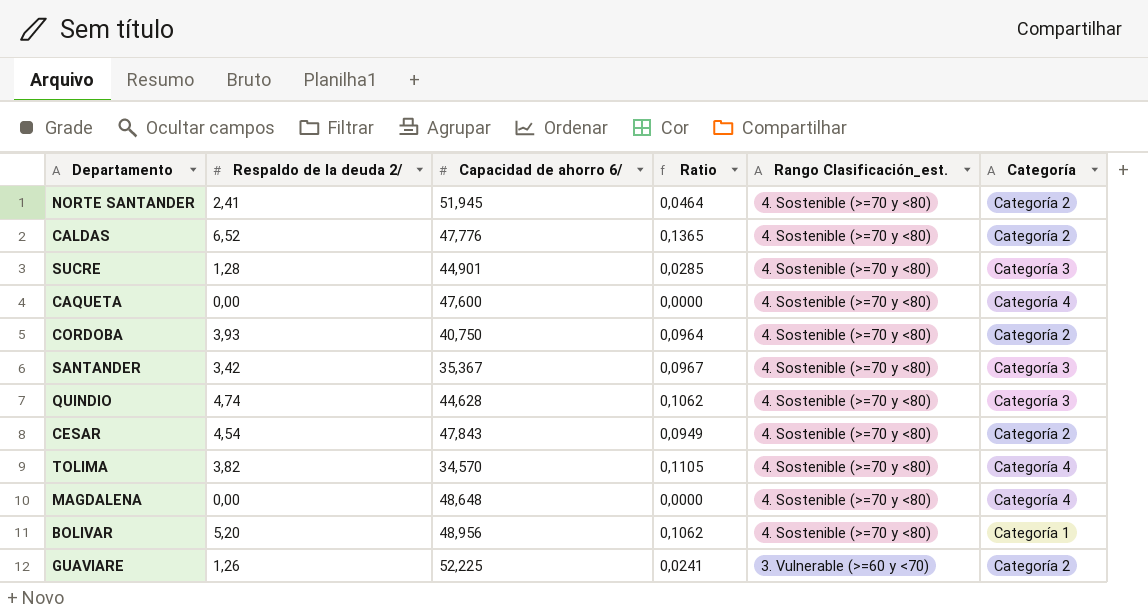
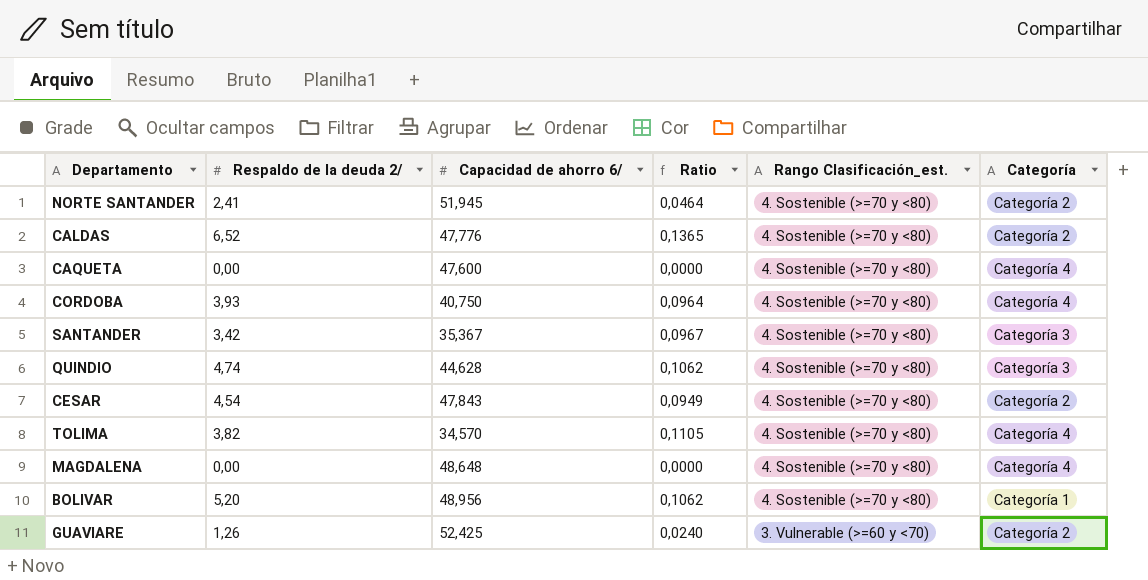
row SUCRE: 1,28 | 44,901 | 0,0285 | 4. Sostenible (>=70 y <80) | Categoría 3 -> none
CORDOBA | Categoría: Categoría 2 -> Categoría 4
GUAVIARE | Capacidad de ahorro 6/: 52,225 -> 52,425
GUAVIARE | Ratio: 0,0241 -> 0,0240

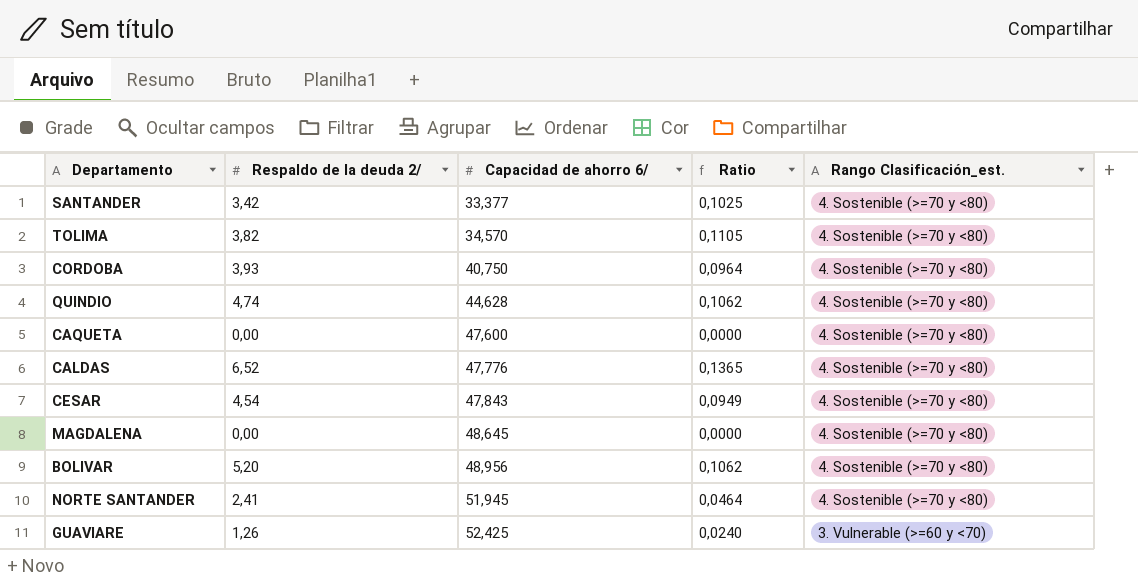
row order: Rango Clasificación_est. descending -> Capacidad de ahorro 6/ ascending
column Categoría | position: 6 -> none
SANTANDER | Capacidad de ahorro 6/: 35,367 -> 33,377
SANTANDER | Ratio: 0,0967 -> 0,1025
MAGDALENA | Capacidad de ahorro 6/: 48,648 -> 48,645

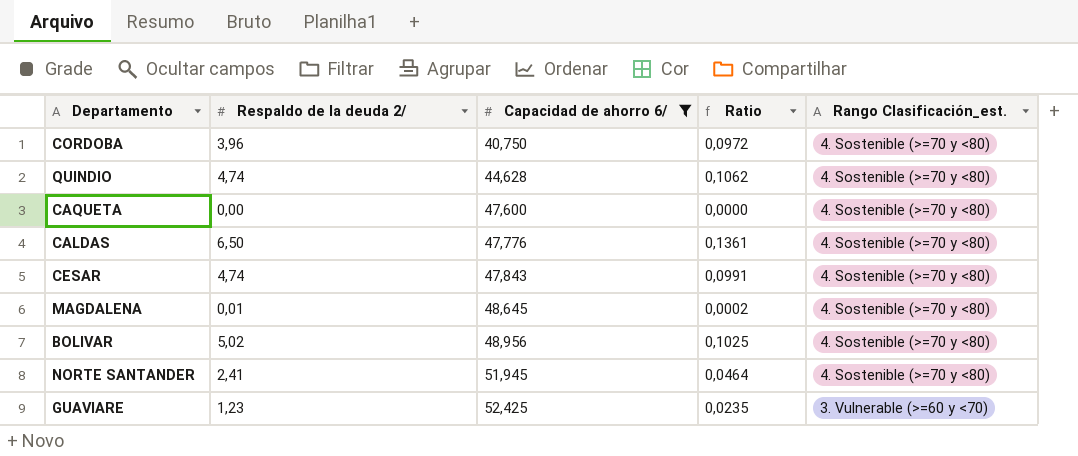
filter: none -> Capacidad de ahorro 6/ >= 40,750
CORDOBA | Respaldo de la deuda 2/: 3,93 -> 3,96
CORDOBA | Ratio: 0,0964 -> 0,0972
CALDAS | Respaldo de la deuda 2/: 6,52 -> 6,50
CALDAS | Ratio: 0,1365 -> 0,1361
CESAR | Respaldo de la deuda 2/: 4,54 -> 4,74
CESAR | Ratio: 0,0949 -> 0,0991
MAGDALENA | Respaldo de la deuda 2/: 0,00 -> 0,01
MAGDALENA | Ratio: 0,0000 -> 0,0002
BOLIVAR | Respaldo de la deuda 2/: 5,20 -> 5,02
BOLIVAR | Ratio: 0,1062 -> 0,1025
GUAVIARE | Respaldo de la deuda 2/: 1,26 -> 1,23
GUAVIARE | Ratio: 0,0240 -> 0,0235

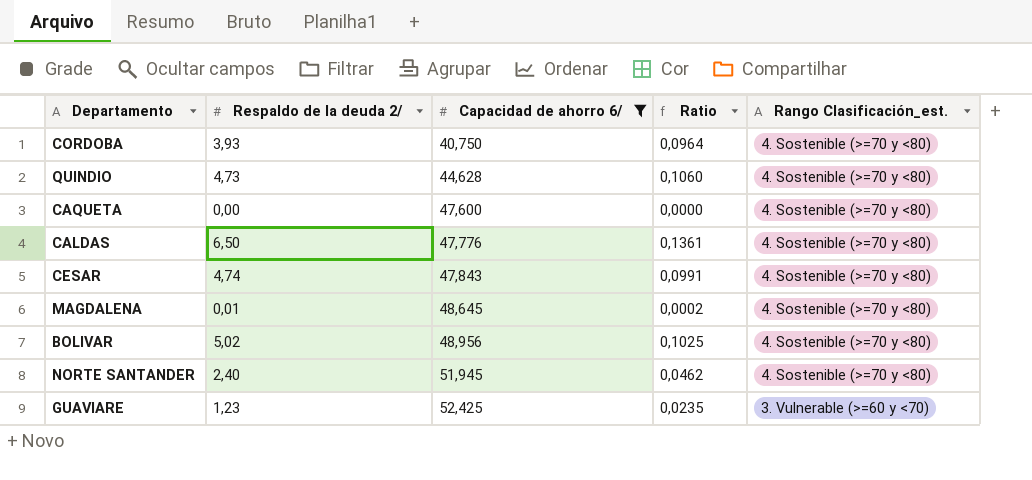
CORDOBA | Respaldo de la deuda 2/: 3,96 -> 3,93
CORDOBA | Ratio: 0,0972 -> 0,0964
QUINDIO | Respaldo de la deuda 2/: 4,74 -> 4,73
QUINDIO | Ratio: 0,1062 -> 0,1060
NORTE SANTANDER | Respaldo de la deuda 2/: 2,41 -> 2,40
NORTE SANTANDER | Ratio: 0,0464 -> 0,0462

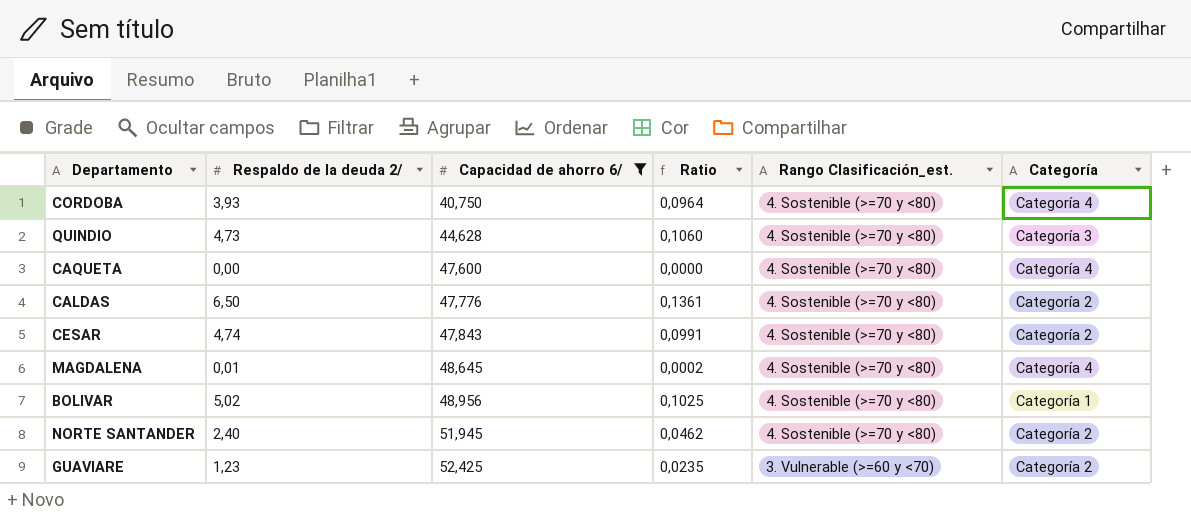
column Categoría | position: none -> 6

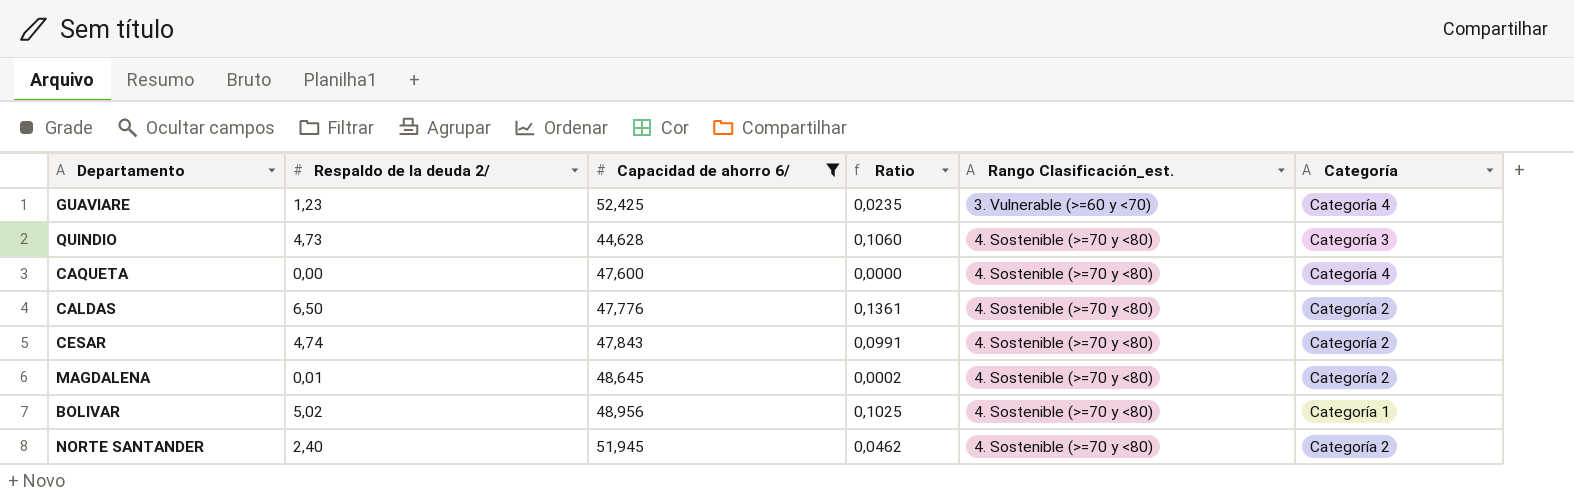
row order: Capacidad de ahorro 6/ ascending -> Rango Clasificación_est. ascending
row CORDOBA: 3,93 | 40,750 | 0,0964 | 4. Sostenible (>=70 y <80) | Categoría 4 -> none
GUAVIARE | Categoría: Categoría 2 -> Categoría 4
MAGDALENA | Categoría: Categoría 4 -> Categoría 2

